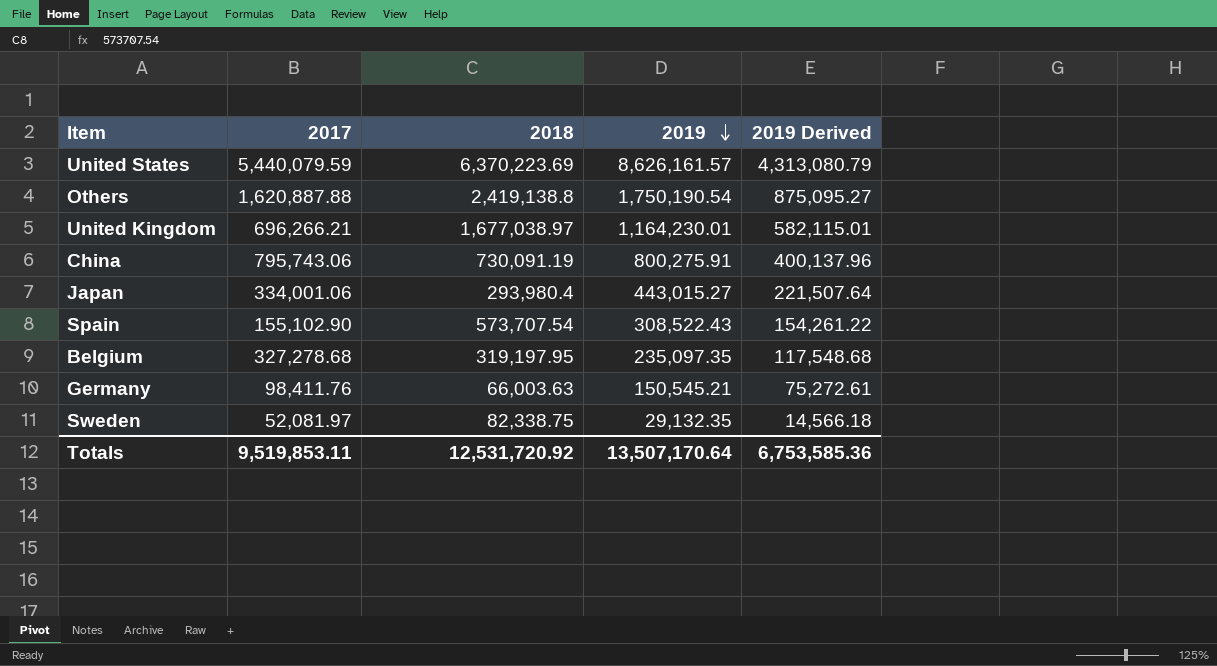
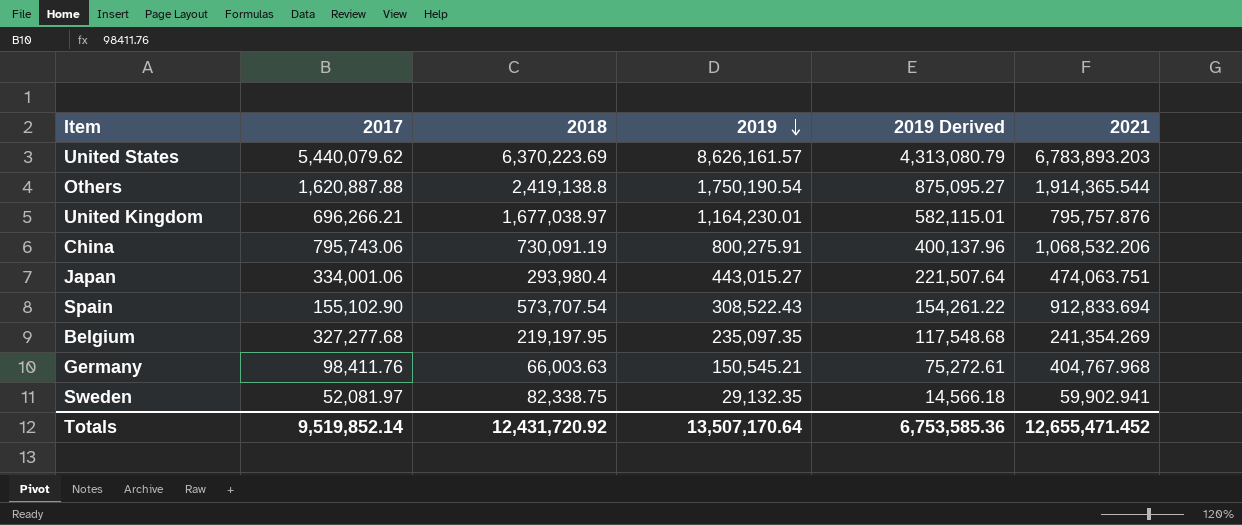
column 2021 | position: none -> 6
United States | 2017: 5,440,079.59 -> 5,440,079.62
Belgium | 2017: 327,278.68 -> 327,277.68
Belgium | 2018: 319,197.95 -> 219,197.95
Totals | 2017: 9,519,853.11 -> 9,519,852.14
Totals | 2018: 12,531,720.92 -> 12,431,720.92

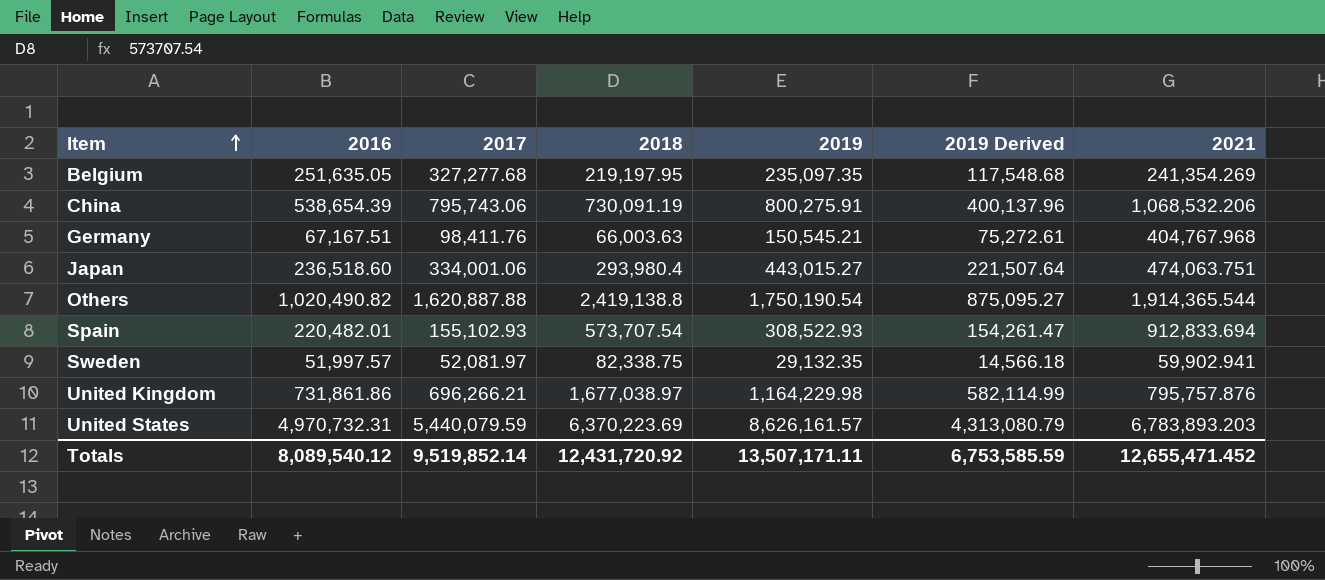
row order: 2019 descending -> Item ascending
column 2016 | position: none -> 2
Spain | 2017: 155,102.90 -> 155,102.93
Spain | 2019: 308,522.43 -> 308,522.93
Spain | 2019 Derived: 154,261.22 -> 154,261.47
United Kingdom | 2019: 1,164,230.01 -> 1,164,229.98
United Kingdom | 2019 Derived: 582,115.01 -> 582,114.99
United States | 2017: 5,440,079.62 -> 5,440,079.59
Totals | 2019: 13,507,170.64 -> 13,507,171.11
Totals | 2019 Derived: 6,753,585.36 -> 6,753,585.59

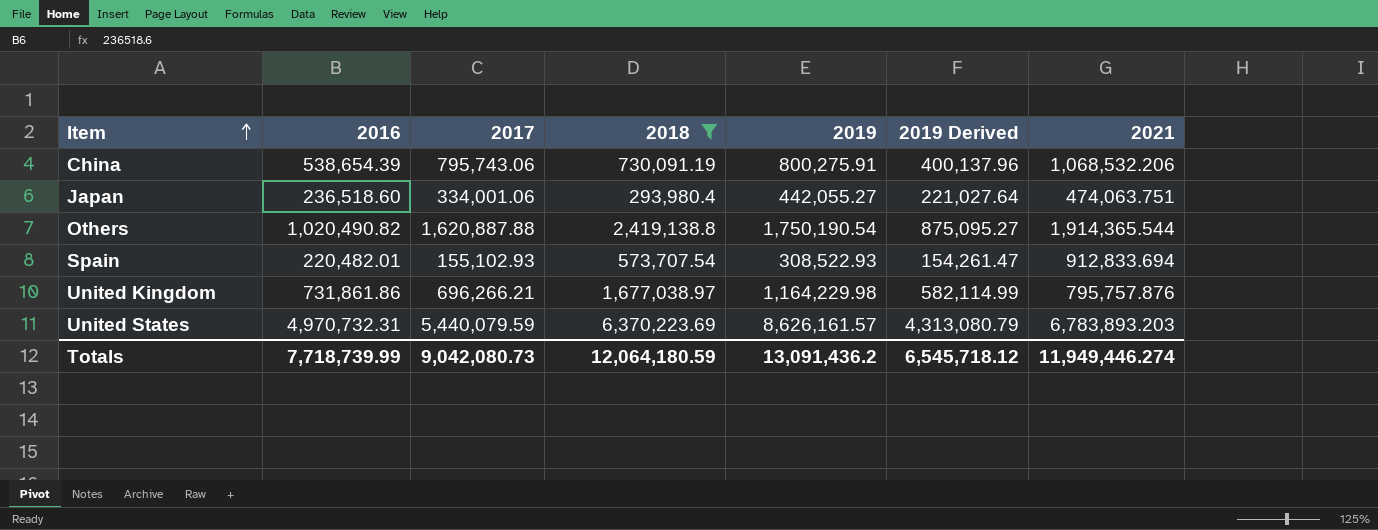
filter: none -> 2018 >= 293,980.4
Japan | 2019: 443,015.27 -> 442,055.27
Japan | 2019 Derived: 221,507.64 -> 221,027.64
Totals | 2016: 8,089,540.12 -> 7,718,739.99
Totals | 2017: 9,519,852.14 -> 9,042,080.73
Totals | 2018: 12,431,720.92 -> 12,064,180.59
Totals | 2019: 13,507,171.11 -> 13,091,436.2
Totals | 2019 Derived: 6,753,585.59 -> 6,545,718.12
Totals | 2021: 12,655,471.452 -> 11,949,446.274

